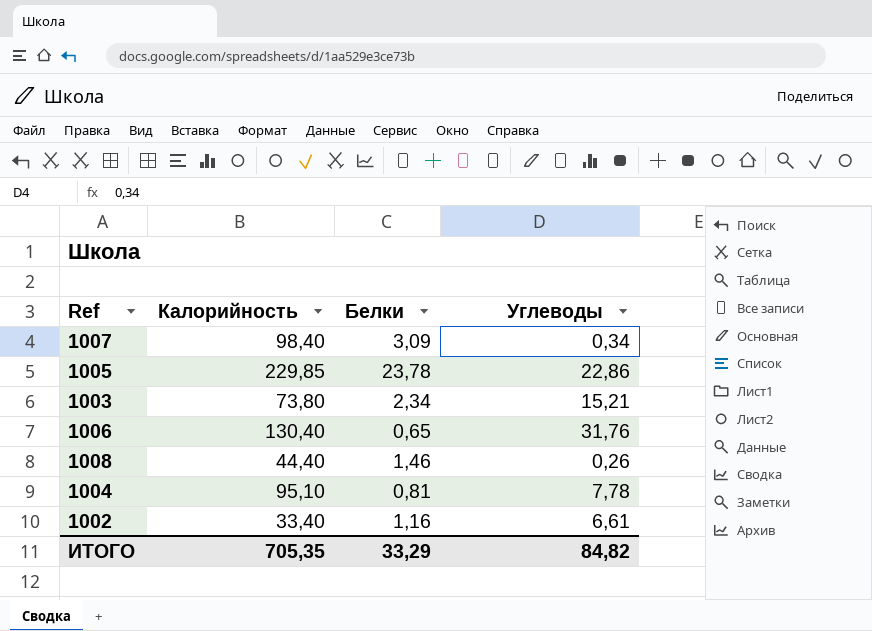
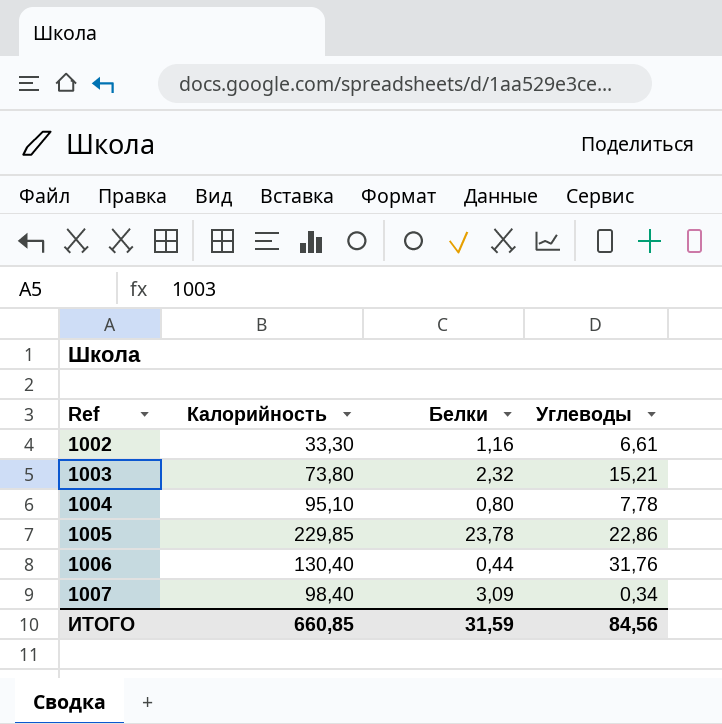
row order: none -> Ref ascending
row 1008: 44,40 | 1,46 | 0,26 -> none
1002 | Калорийность: 33,40 -> 33,30
1003 | Белки: 2,34 -> 2,32
1004 | Белки: 0,81 -> 0,80
1006 | Белки: 0,65 -> 0,44
ИТОГО | Калорийность: 705,35 -> 660,85
ИТОГО | Белки: 33,29 -> 31,59
ИТОГО | Углеводы: 84,82 -> 84,56

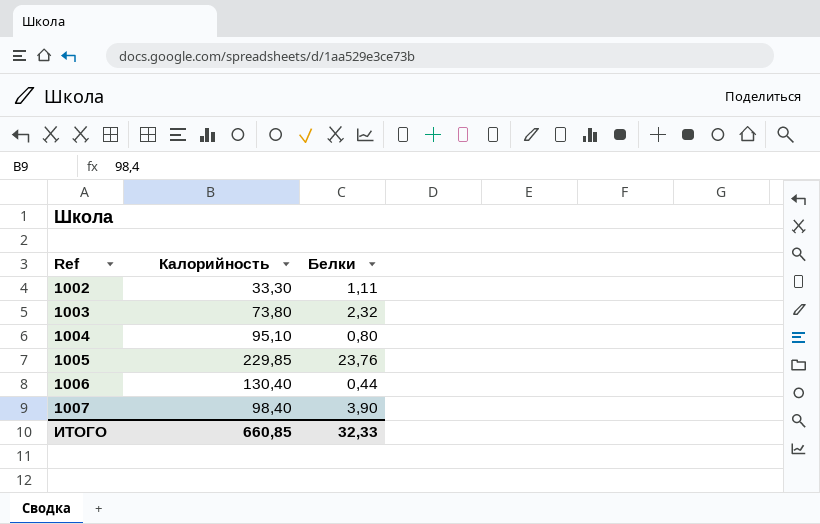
column Углеводы | position: 4 -> none
1002 | Белки: 1,16 -> 1,11
1005 | Белки: 23,78 -> 23,76
1007 | Белки: 3,09 -> 3,90
ИТОГО | Белки: 31,59 -> 32,33

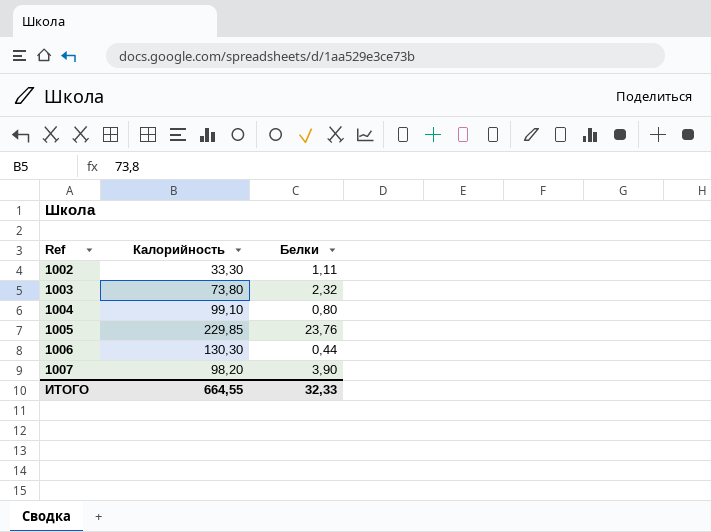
1004 | Калорийность: 95,10 -> 99,10
1006 | Калорийность: 130,40 -> 130,30
1007 | Калорийность: 98,40 -> 98,20
ИТОГО | Калорийность: 660,85 -> 664,55

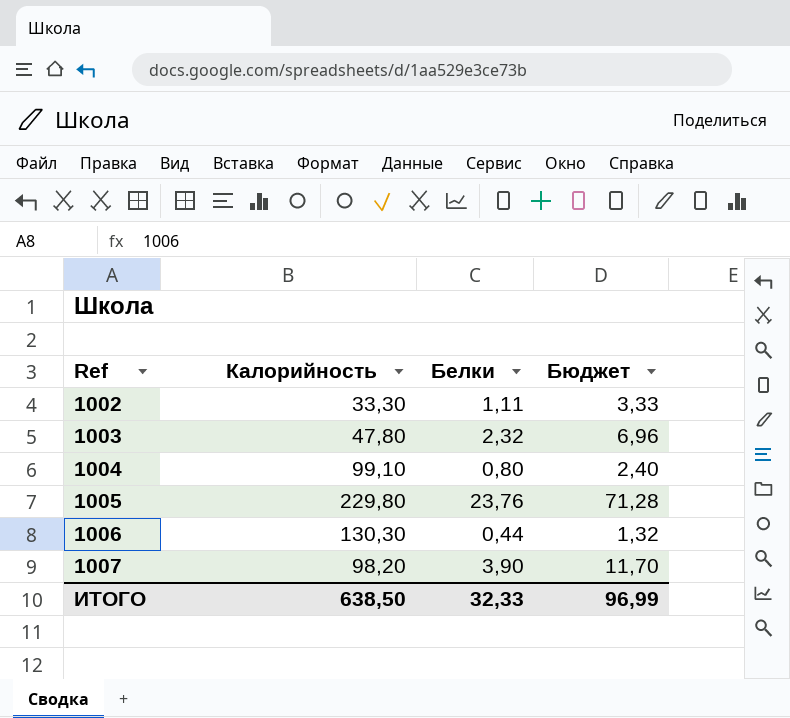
column Бюджет | formula: none -> [Белки] * 3
1003 | Калорийность: 73,80 -> 47,80
1005 | Калорийность: 229,85 -> 229,80
ИТОГО | Калорийность: 664,55 -> 638,50

